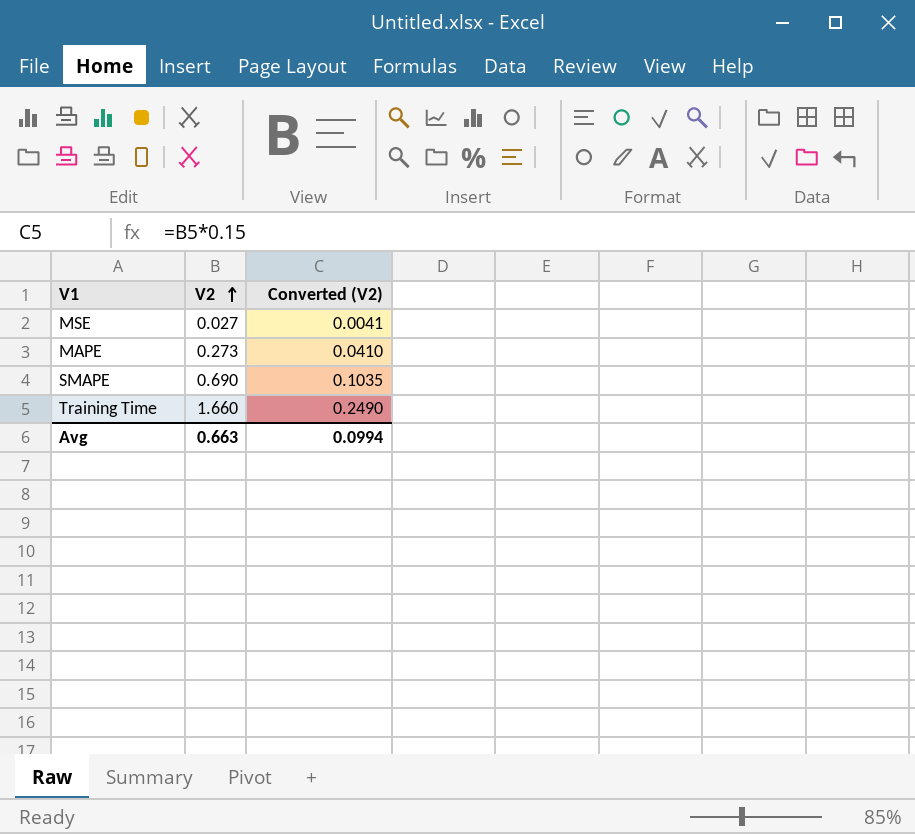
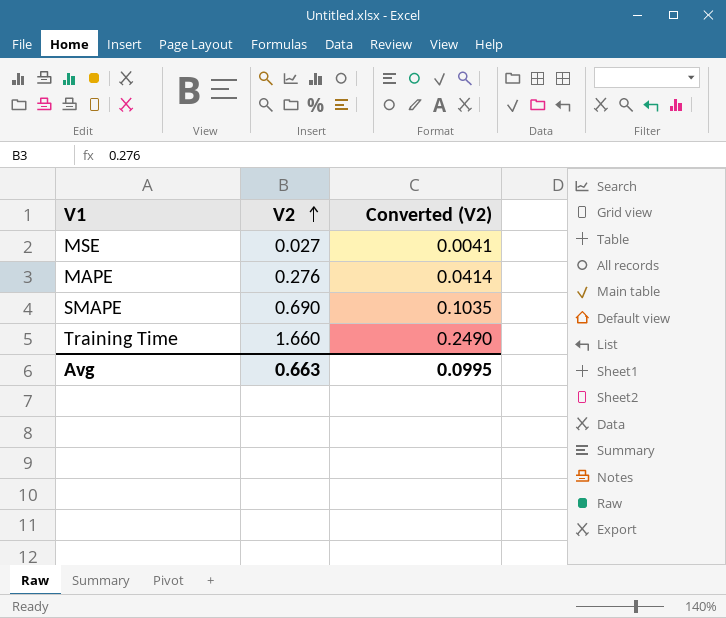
MAPE | V2: 0.273 -> 0.276
MAPE | Converted (V2): 0.0410 -> 0.0414
Avg | Converted (V2): 0.0994 -> 0.0995

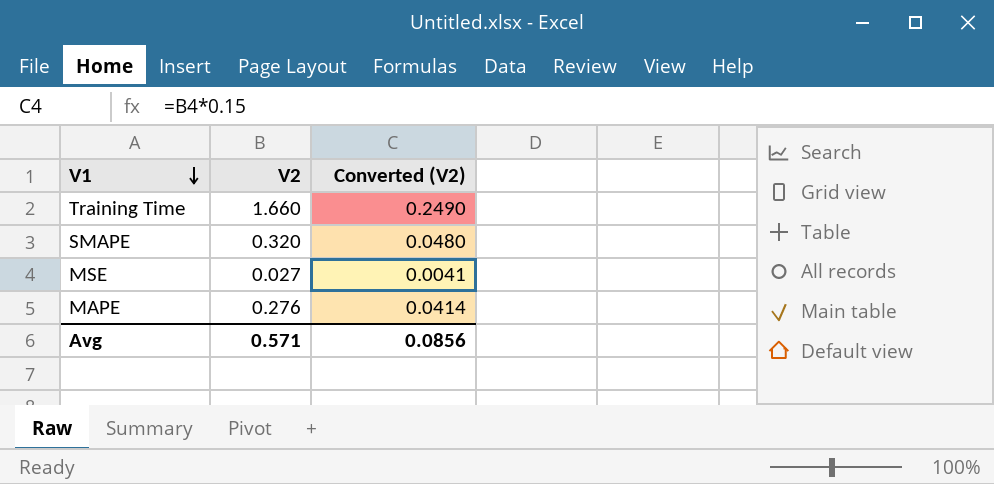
row order: V2 ascending -> V1 descending
SMAPE | V2: 0.690 -> 0.320
SMAPE | Converted (V2): 0.1035 -> 0.0480
Avg | V2: 0.663 -> 0.571
Avg | Converted (V2): 0.0995 -> 0.0856

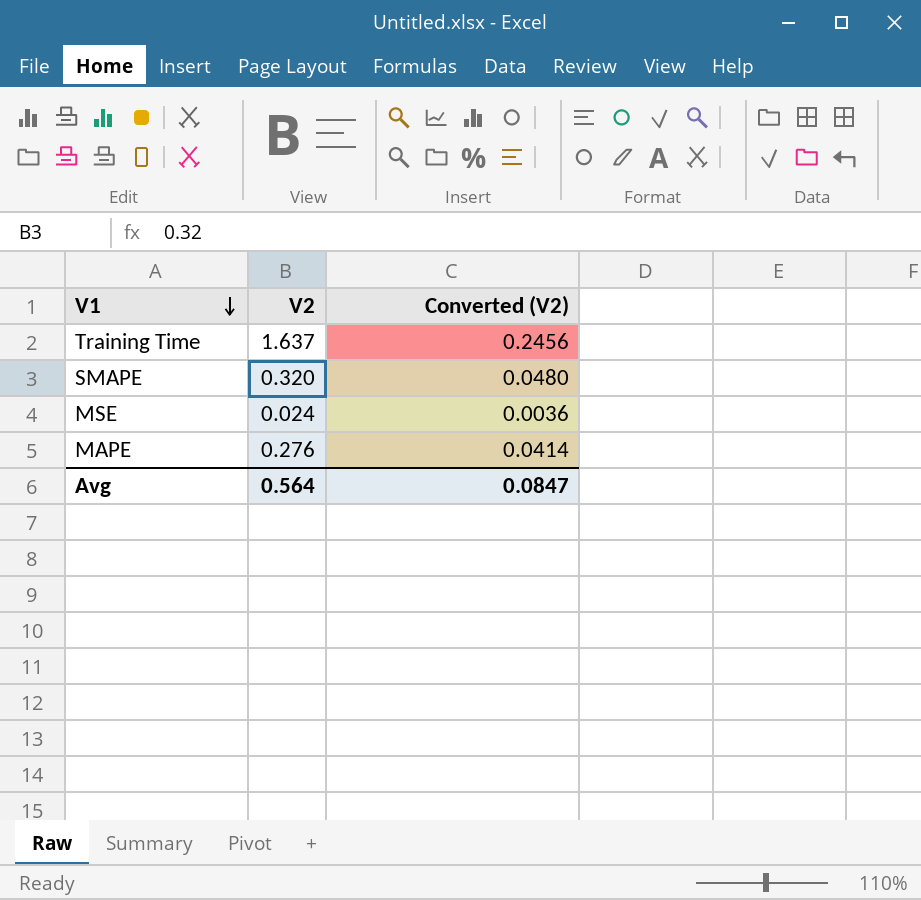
Training Time | V2: 1.660 -> 1.637
Training Time | Converted (V2): 0.2490 -> 0.2456
MSE | V2: 0.027 -> 0.024
MSE | Converted (V2): 0.0041 -> 0.0036
Avg | V2: 0.571 -> 0.564
Avg | Converted (V2): 0.0856 -> 0.0847

